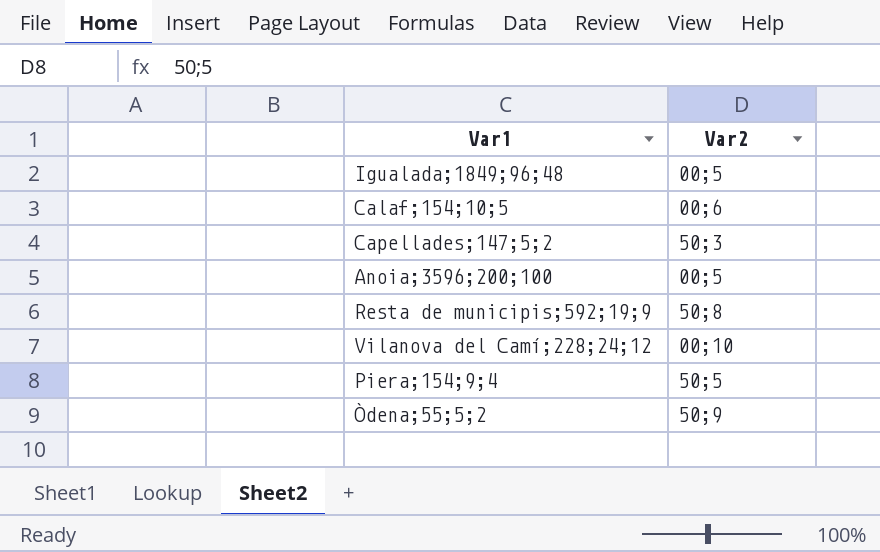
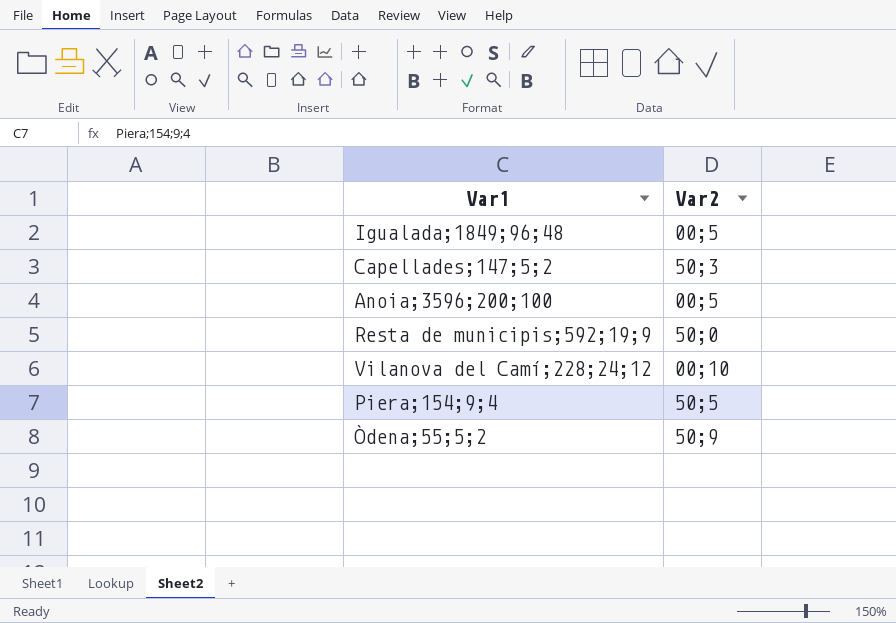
row Calaf;154;10;5: 00;6 -> none
Resta de municipis;592;19;9 | Var2: 50;8 -> 50;0

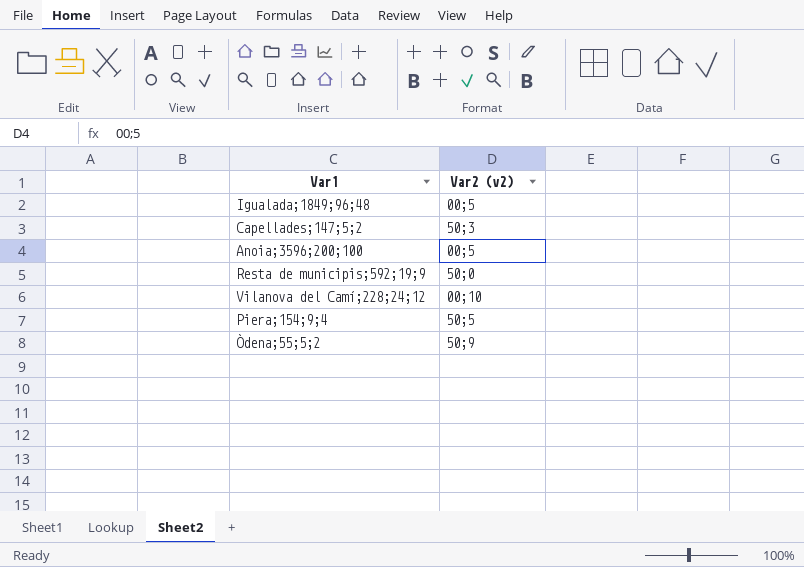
column name: Var2 -> Var2 (v2)

